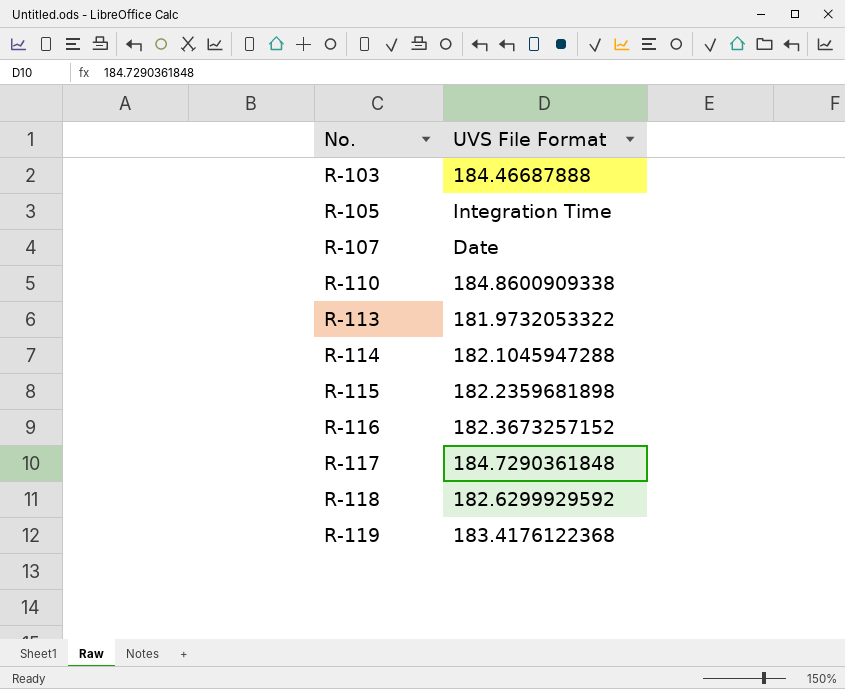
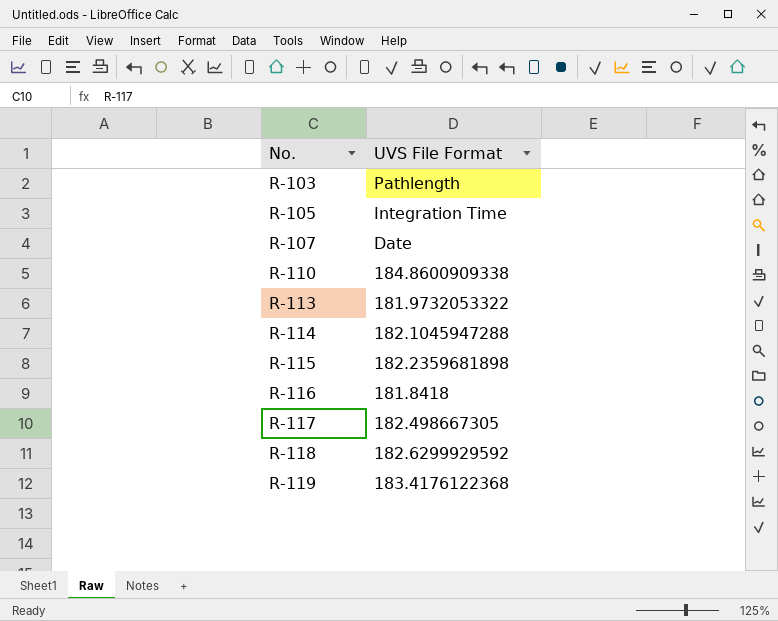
R-103 | UVS File Format: 184.46687888 -> Pathlength
R-116 | UVS File Format: 182.3673257152 -> 181.8418
R-117 | UVS File Format: 184.7290361848 -> 182.498667305

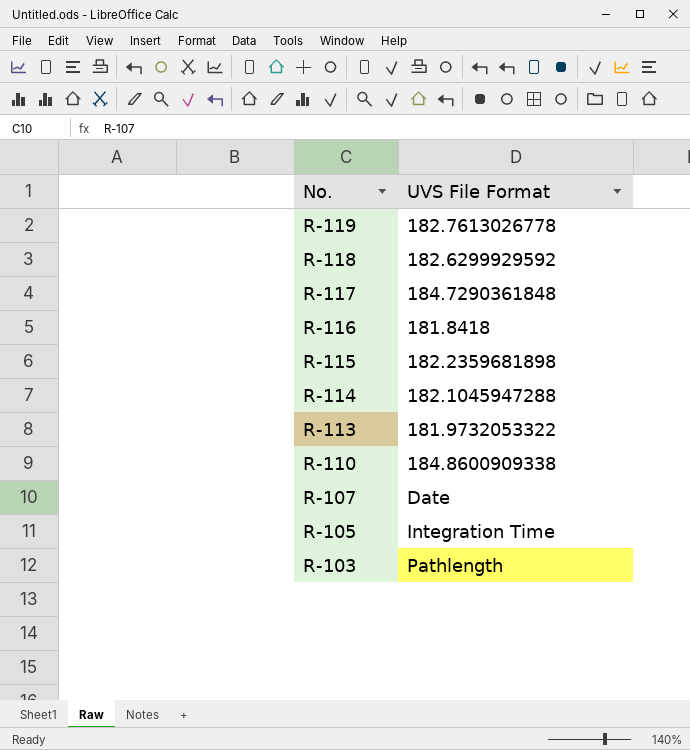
row order: No. ascending -> No. descending
R-119 | UVS File Format: 183.4176122368 -> 182.7613026778
R-117 | UVS File Format: 182.498667305 -> 184.7290361848

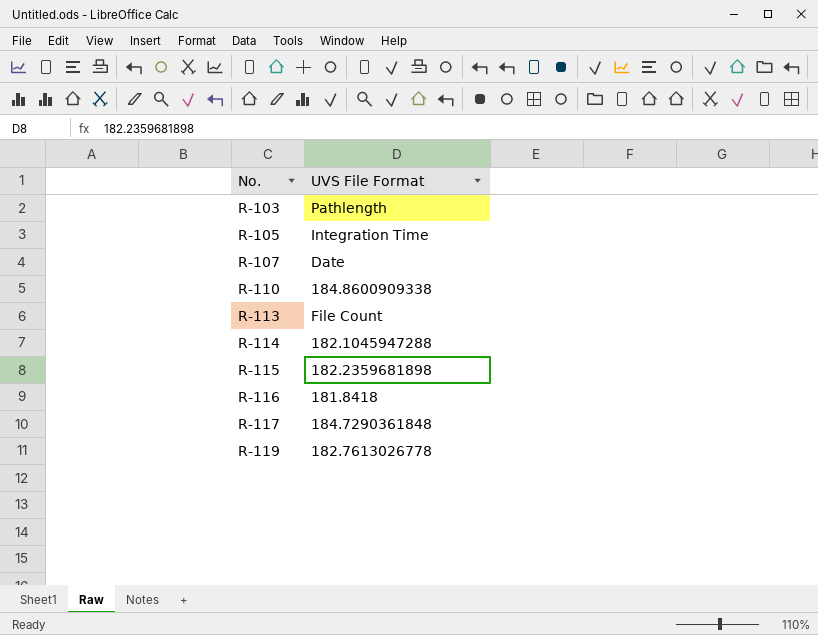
row order: No. descending -> No. ascending
row R-118: 182.6299929592 -> none
R-113 | UVS File Format: 181.9732053322 -> File Count

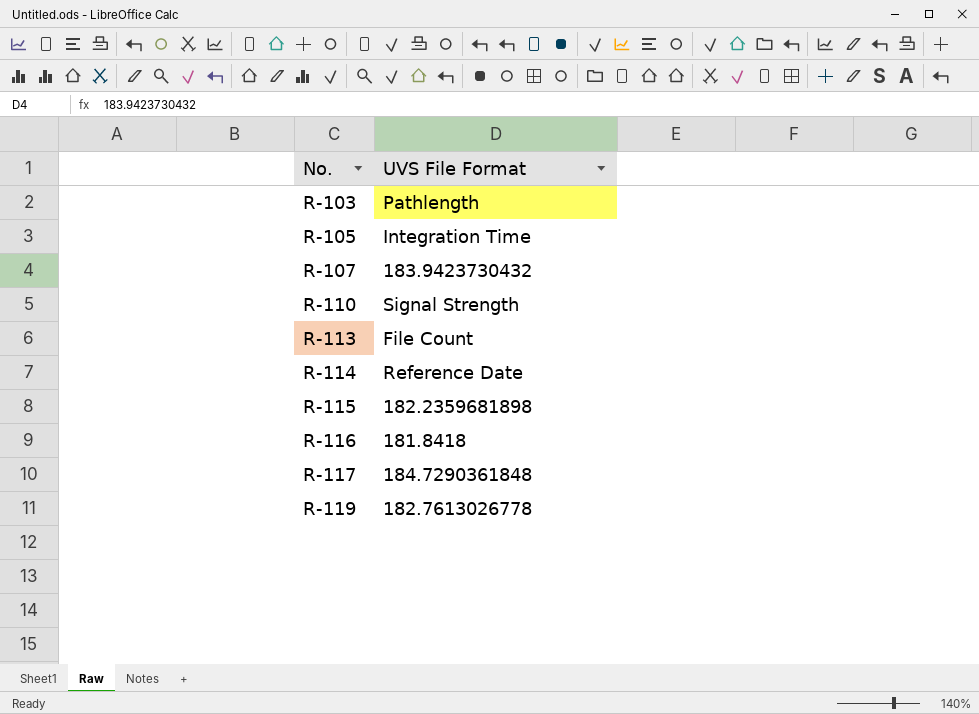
R-107 | UVS File Format: Date -> 183.9423730432
R-110 | UVS File Format: 184.8600909338 -> Signal Strength
R-114 | UVS File Format: 182.1045947288 -> Reference Date

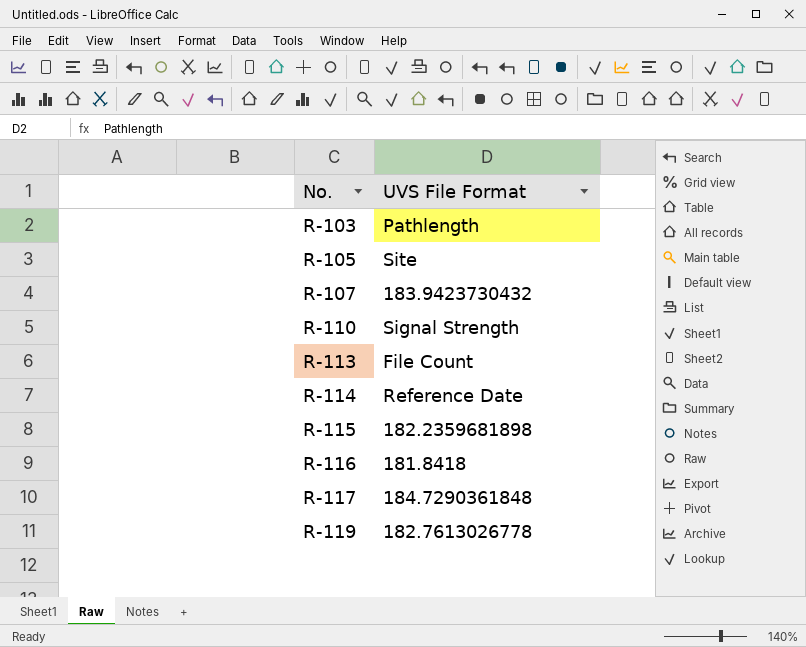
R-105 | UVS File Format: Integration Time -> Site

